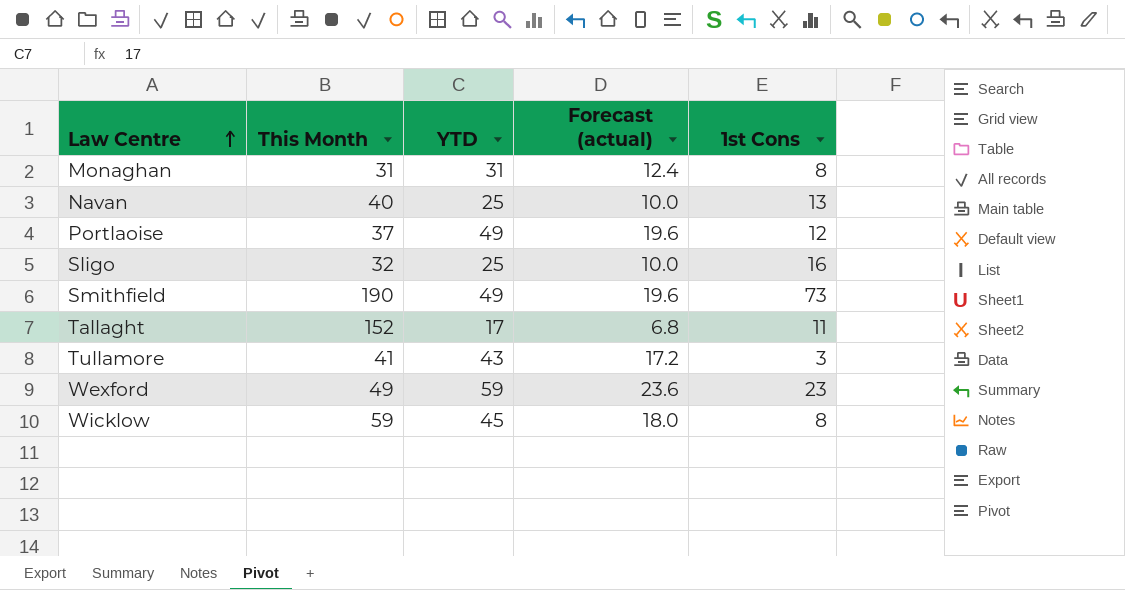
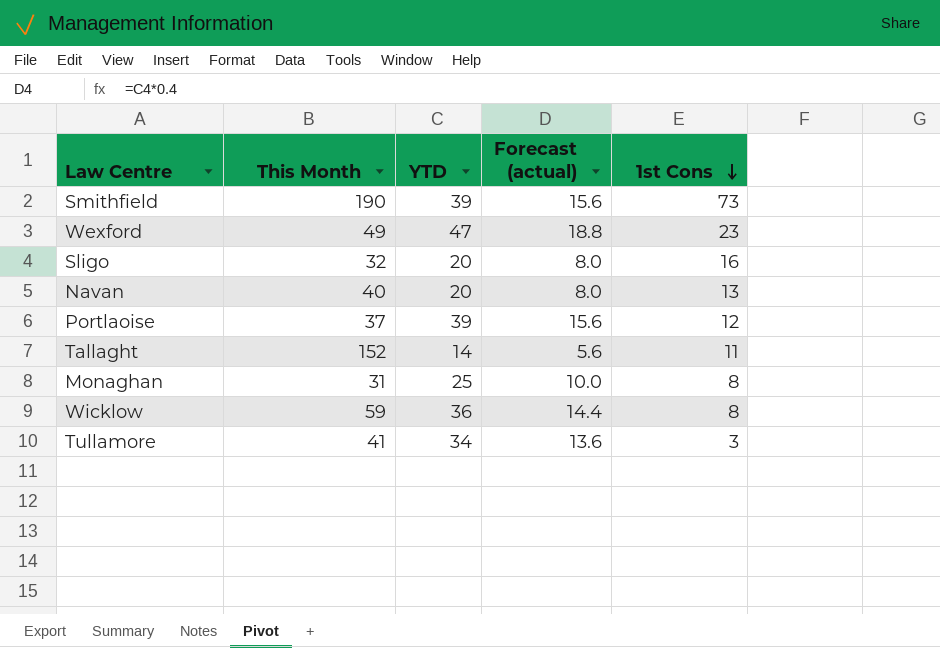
row order: Law Centre ascending -> 1st Cons descending
Smithfield | YTD: 49 -> 39
Smithfield | Forecast (actual): 19.6 -> 15.6
Wexford | YTD: 59 -> 47
Wexford | Forecast (actual): 23.6 -> 18.8
Sligo | YTD: 25 -> 20
Sligo | Forecast (actual): 10.0 -> 8.0
Navan | YTD: 25 -> 20
Navan | Forecast (actual): 10.0 -> 8.0
Portlaoise | YTD: 49 -> 39
Portlaoise | Forecast (actual): 19.6 -> 15.6
Tallaght | YTD: 17 -> 14
Tallaght | Forecast (actual): 6.8 -> 5.6
Monaghan | YTD: 31 -> 25
Monaghan | Forecast (actual): 12.4 -> 10.0
Wicklow | YTD: 45 -> 36
Wicklow | Forecast (actual): 18.0 -> 14.4
Tullamore | YTD: 43 -> 34
Tullamore | Forecast (actual): 17.2 -> 13.6

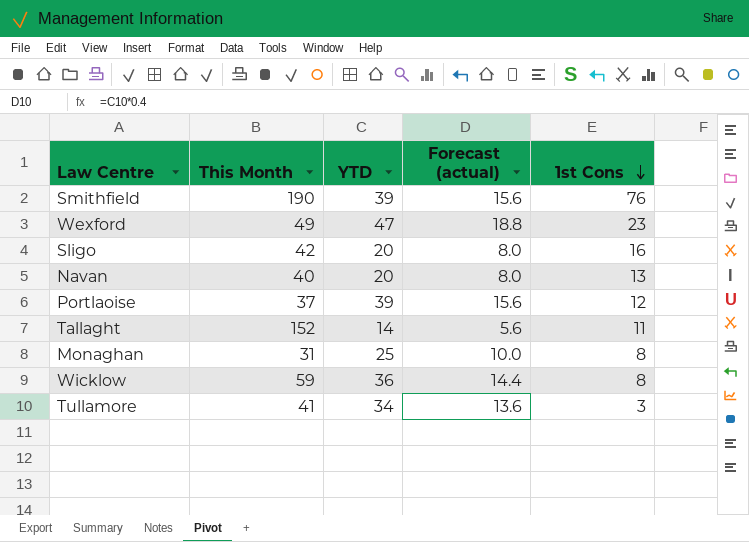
Smithfield | 1st Cons: 73 -> 76
Sligo | This Month: 32 -> 42

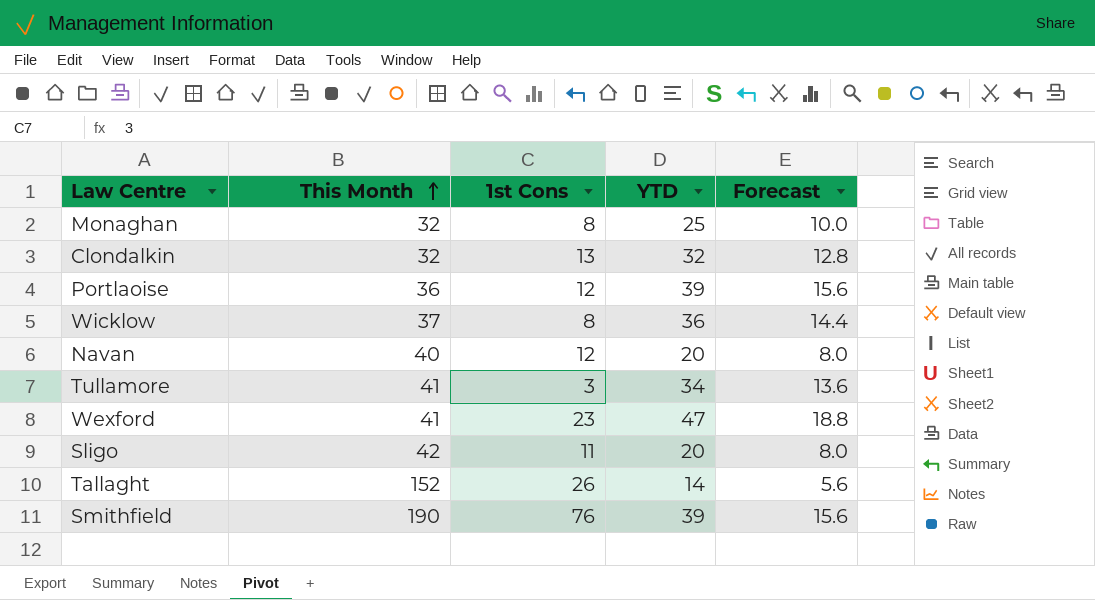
row order: 1st Cons descending -> This Month ascending
column 1st Cons | position: 5 -> 3
column name: Forecast (actual) -> Forecast
Monaghan | This Month: 31 -> 32
row Clondalkin: none -> 32 | 13 | 32 | 12.8
Portlaoise | This Month: 37 -> 36
Wicklow | This Month: 59 -> 37
Navan | 1st Cons: 13 -> 12
Wexford | This Month: 49 -> 41
Sligo | 1st Cons: 16 -> 11
Tallaght | 1st Cons: 11 -> 26

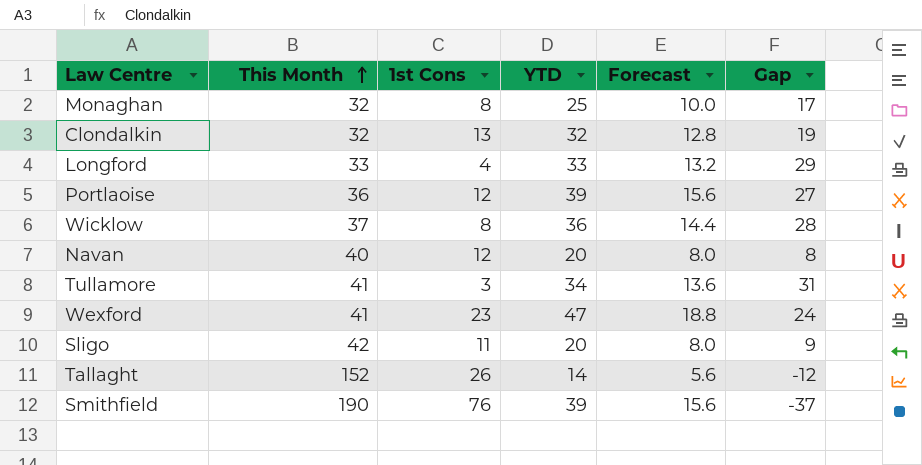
column Gap | formula: none -> [YTD] - [1st Cons]
row Longford: none -> 33 | 4 | 33 | 13.2 | 29

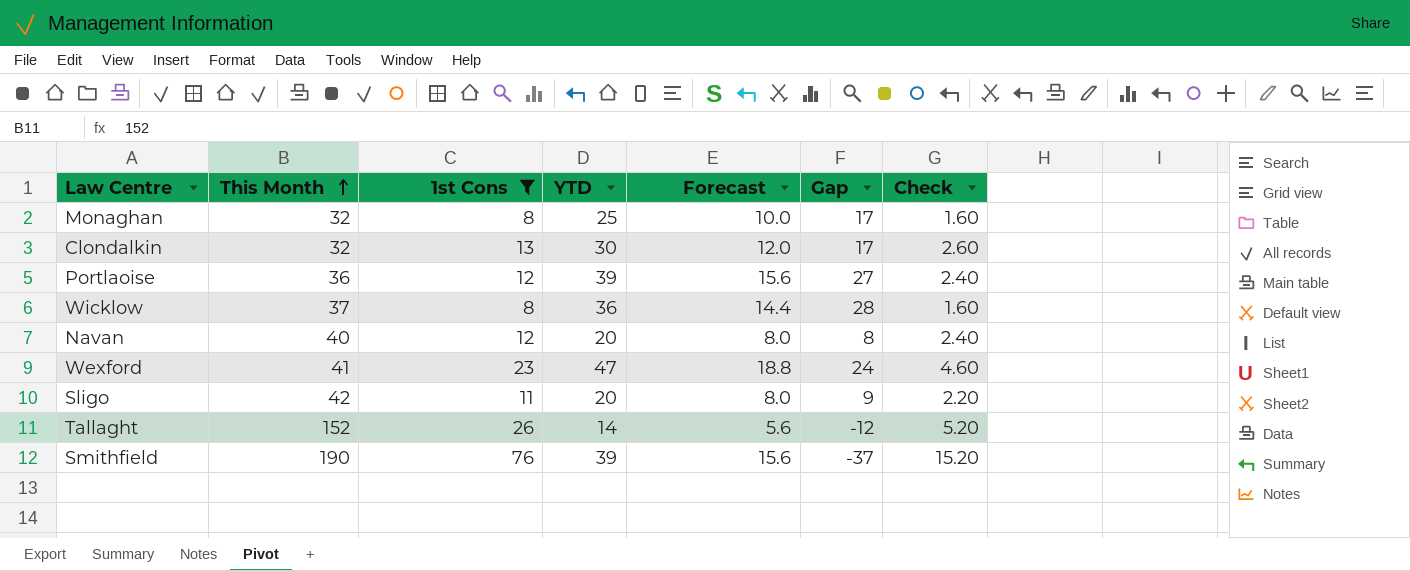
filter: none -> 1st Cons >= 8
column Check | formula: none -> [1st Cons] * 0.2
Clondalkin | YTD: 32 -> 30
Clondalkin | Forecast: 12.8 -> 12.0
Clondalkin | Gap: 19 -> 17

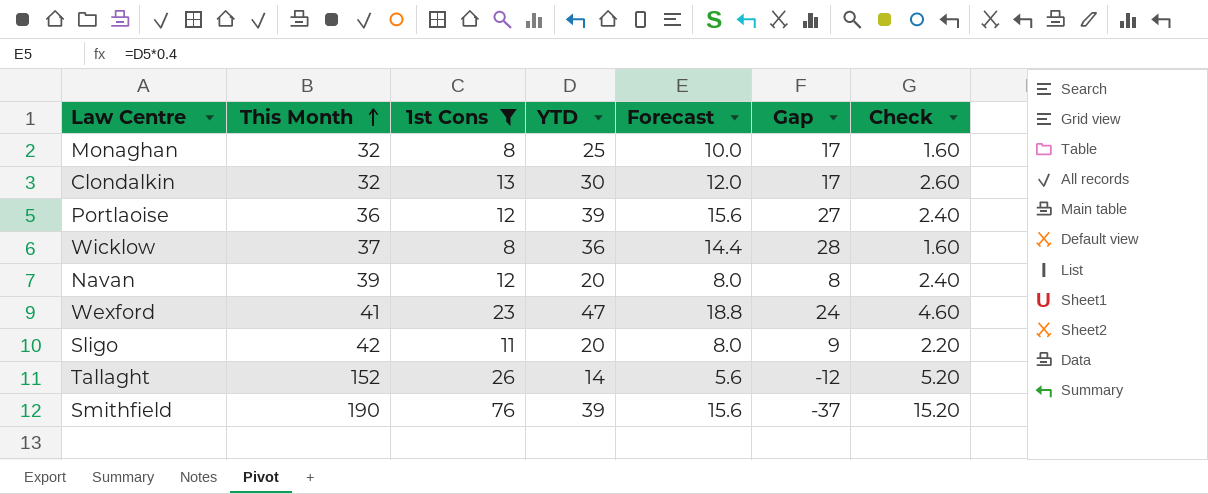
Navan | This Month: 40 -> 39

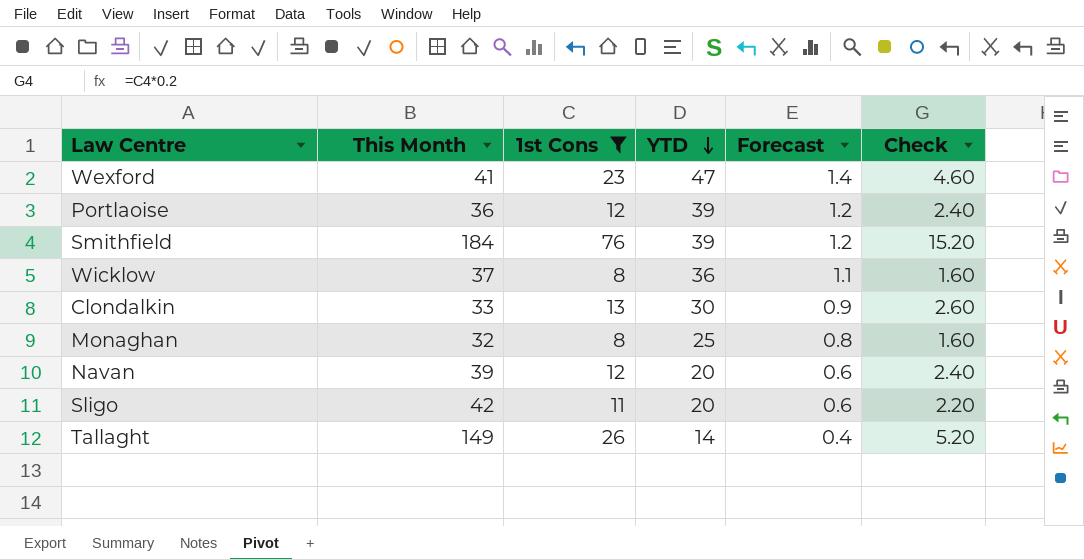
row order: This Month ascending -> YTD descending
column Gap | formula: [YTD] - [1st Cons] -> none
column Forecast | formula: [YTD] * 0.4 -> [YTD] * 0.03
Smithfield | This Month: 190 -> 184
Clondalkin | This Month: 32 -> 33
Tallaght | This Month: 152 -> 149

